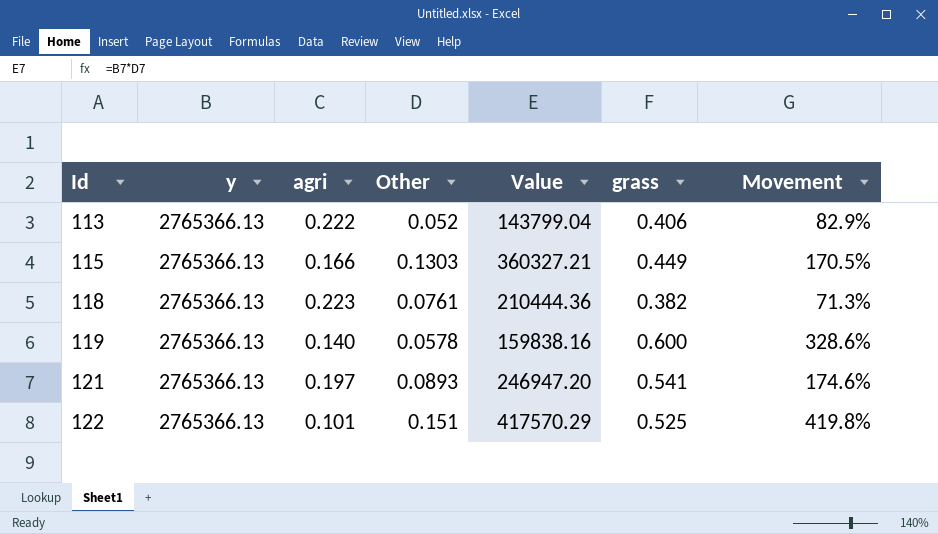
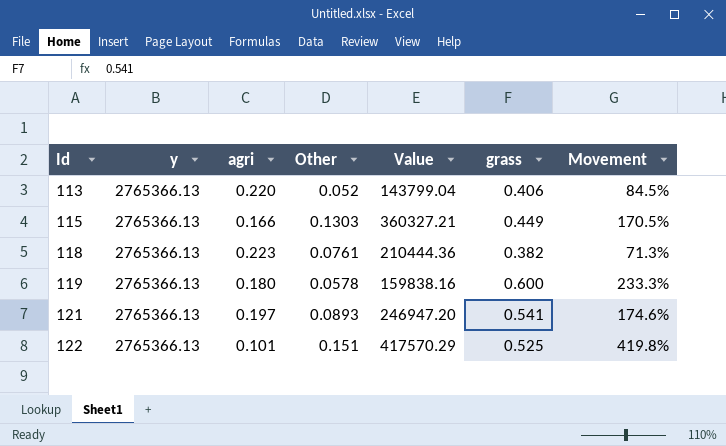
113 | agri: 0.222 -> 0.220
113 | Movement: 82.9% -> 84.5%
119 | agri: 0.140 -> 0.180
119 | Movement: 328.6% -> 233.3%

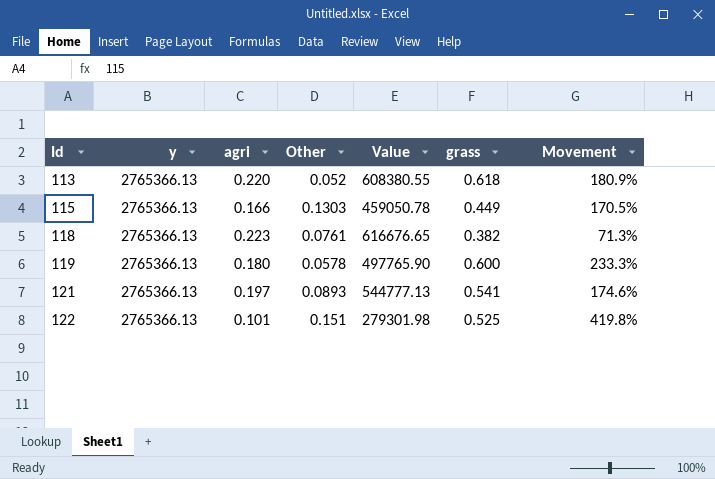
column Value | formula: [y] * [Other] -> [y] * [agri]
113 | grass: 0.406 -> 0.618
113 | Movement: 84.5% -> 180.9%

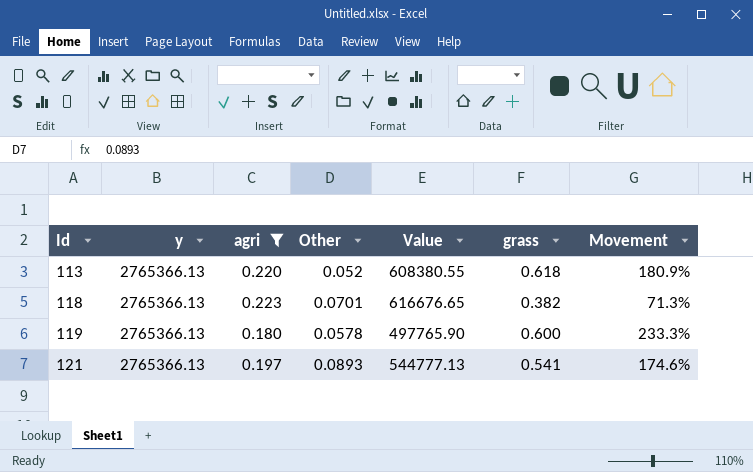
filter: none -> agri >= 0.180
118 | Other: 0.0761 -> 0.0701

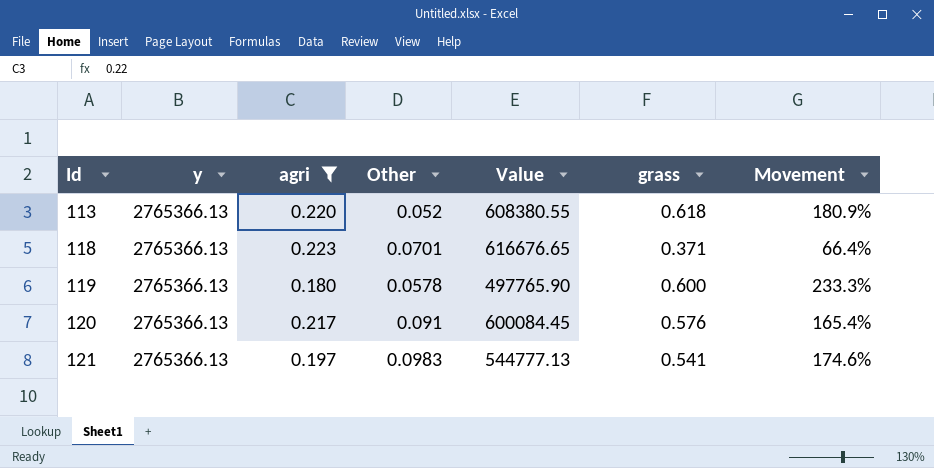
118 | grass: 0.382 -> 0.371
118 | Movement: 71.3% -> 66.4%
row 120: none -> 2765366.13 | 0.217 | 0.091 | 600084.45 | 0.576 | 165.4%
121 | Other: 0.0893 -> 0.0983

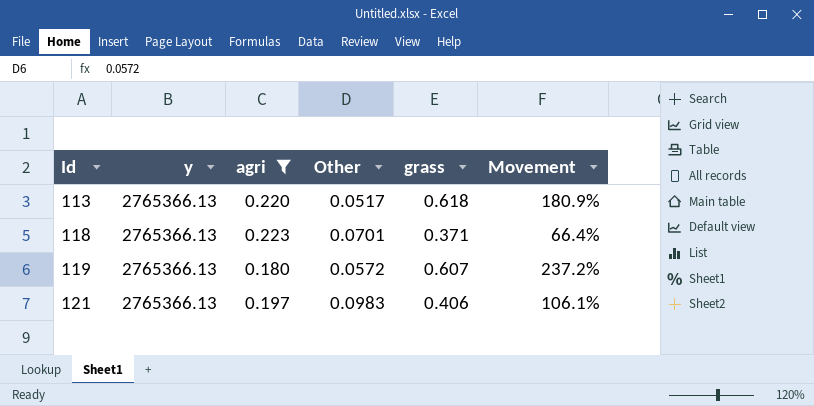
column Value | formula: [y] * [agri] -> none
row 120: 2765366.13 | 0.217 | 0.091 | 600084.45 | 0.576 | 165.4% -> none
113 | Other: 0.052 -> 0.0517
119 | Other: 0.0578 -> 0.0572
119 | grass: 0.600 -> 0.607
119 | Movement: 233.3% -> 237.2%
121 | grass: 0.541 -> 0.406
121 | Movement: 174.6% -> 106.1%

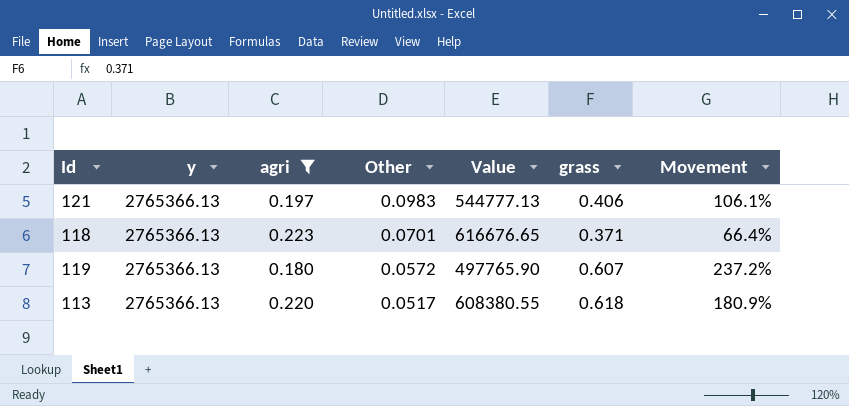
row order: Id ascending -> Other descending
column Value | formula: none -> [y] * [agri]

